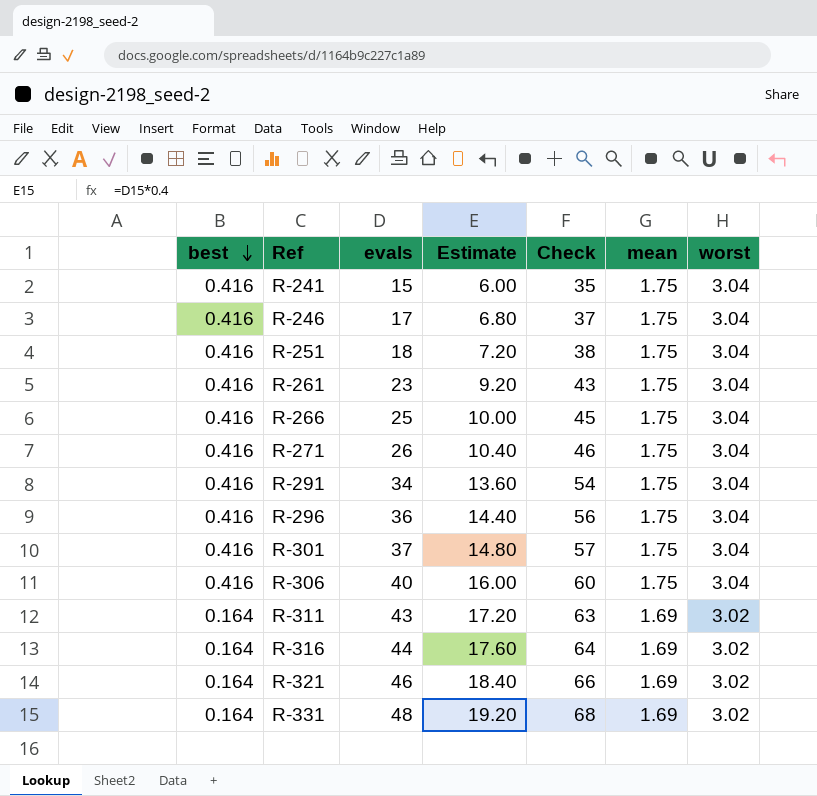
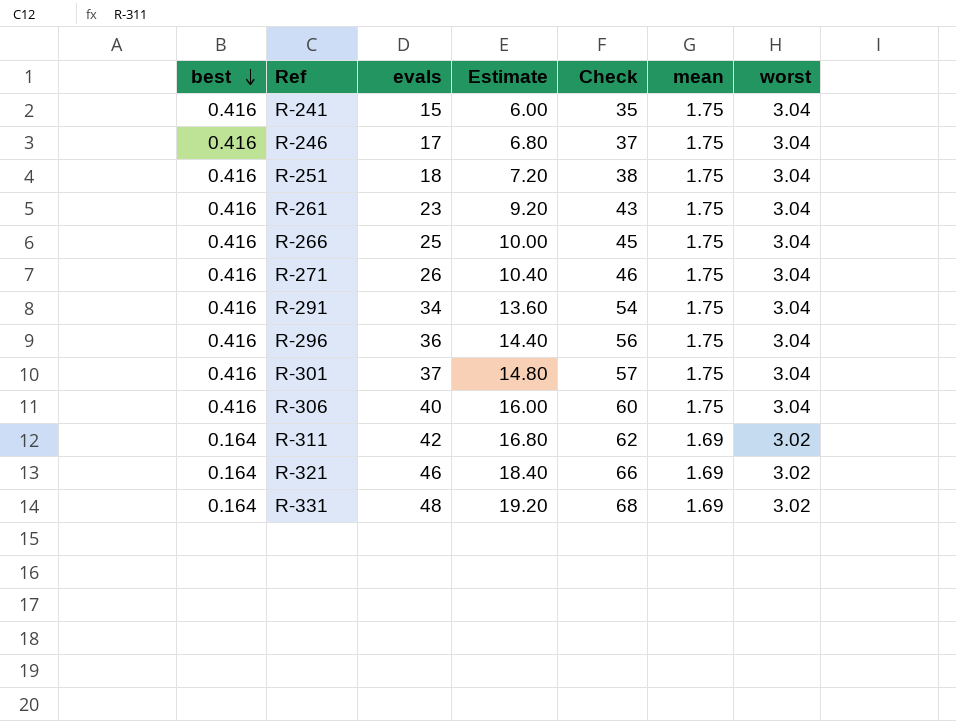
row R-316: 0.164 | 44 | 17.60 | 64 | 1.69 | 3.02 -> none
R-311 | evals: 43 -> 42
R-311 | Estimate: 17.20 -> 16.80
R-311 | Check: 63 -> 62

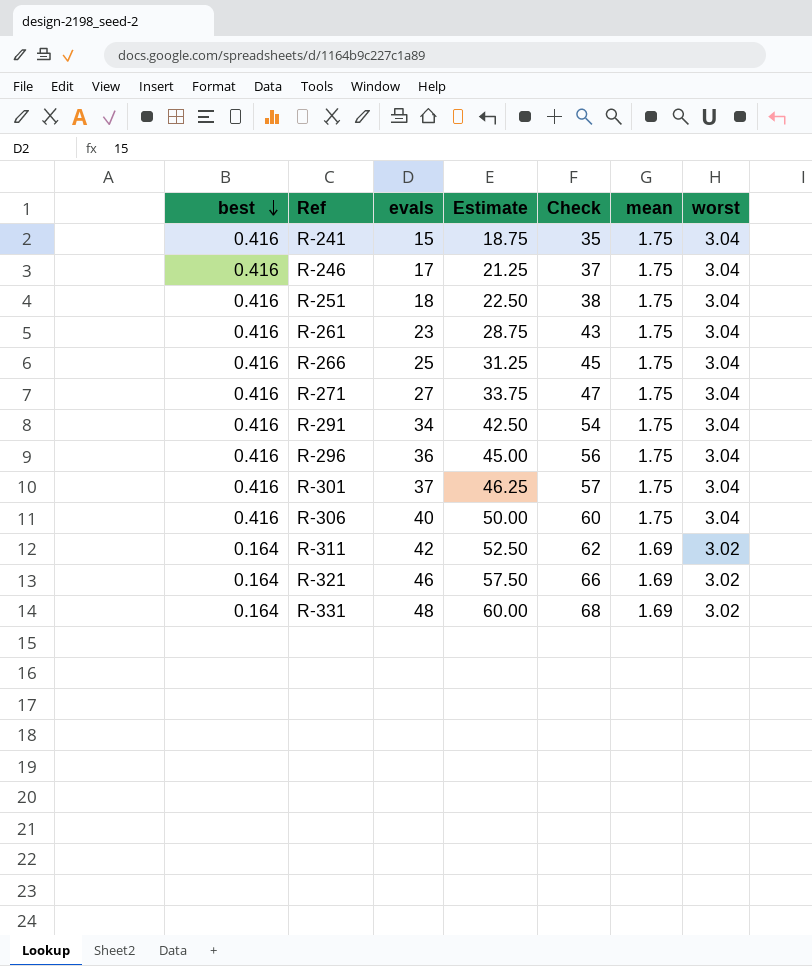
column Estimate | formula: [evals] * 0.4 -> [evals] * 1.25
R-271 | evals: 26 -> 27
R-271 | Check: 46 -> 47

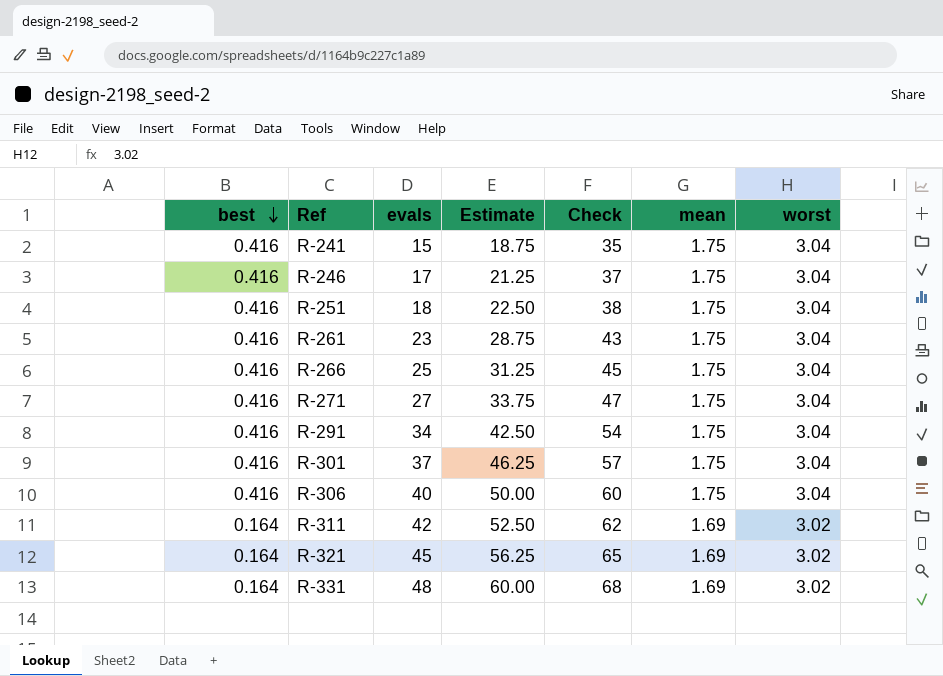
row R-296: 0.416 | 36 | 45.00 | 56 | 1.75 | 3.04 -> none
R-321 | evals: 46 -> 45
R-321 | Estimate: 57.50 -> 56.25
R-321 | Check: 66 -> 65

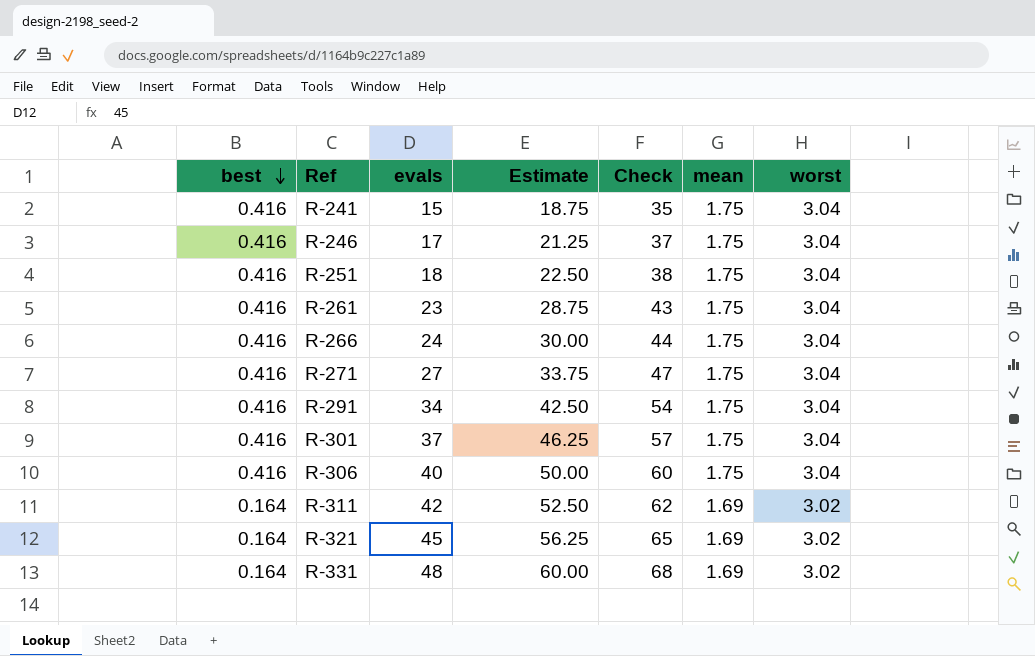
R-266 | evals: 25 -> 24
R-266 | Estimate: 31.25 -> 30.00
R-266 | Check: 45 -> 44

